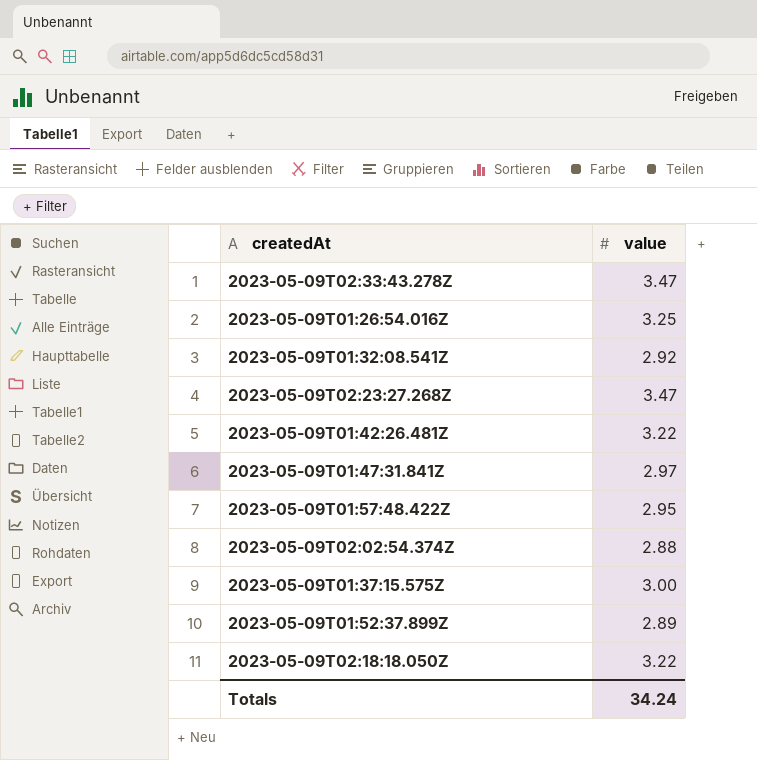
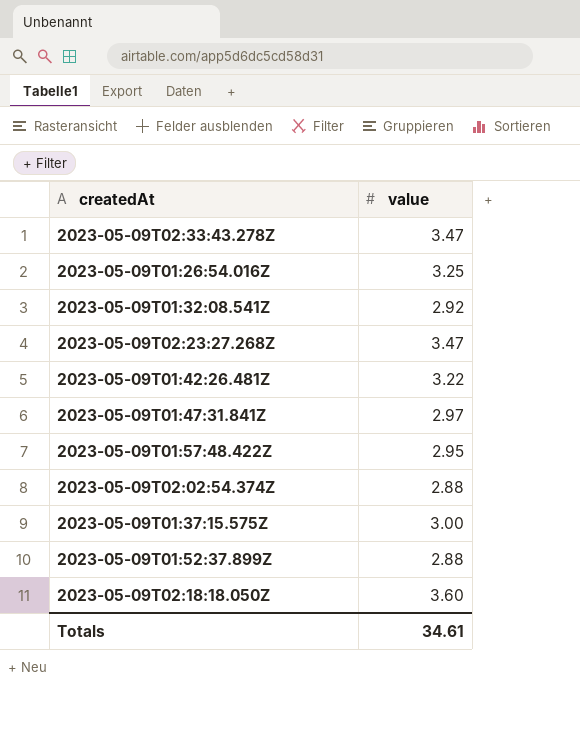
2023-05-09T01:52:37.899Z | value: 2.89 -> 2.88
2023-05-09T02:18:18.050Z | value: 3.22 -> 3.60
Totals | value: 34.24 -> 34.61

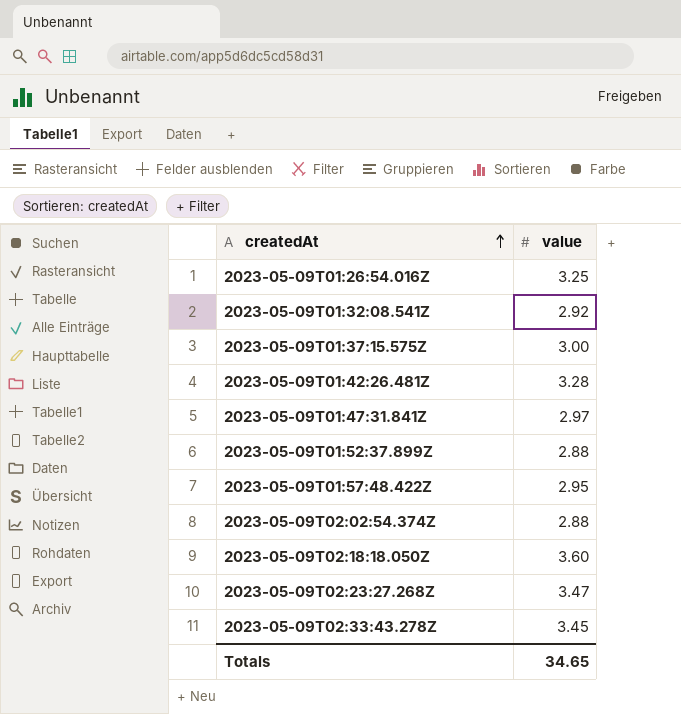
row order: none -> createdAt ascending
2023-05-09T01:42:26.481Z | value: 3.22 -> 3.28
2023-05-09T02:33:43.278Z | value: 3.47 -> 3.45
Totals | value: 34.61 -> 34.65

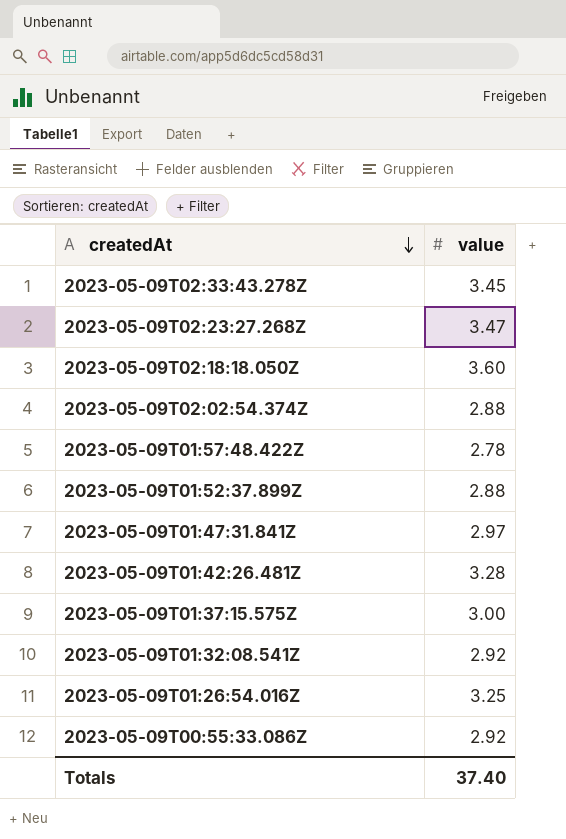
row order: createdAt ascending -> createdAt descending
2023-05-09T01:57:48.422Z | value: 2.95 -> 2.78
row 2023-05-09T00:55:33.086Z: none -> 2.92
Totals | value: 34.65 -> 37.40

